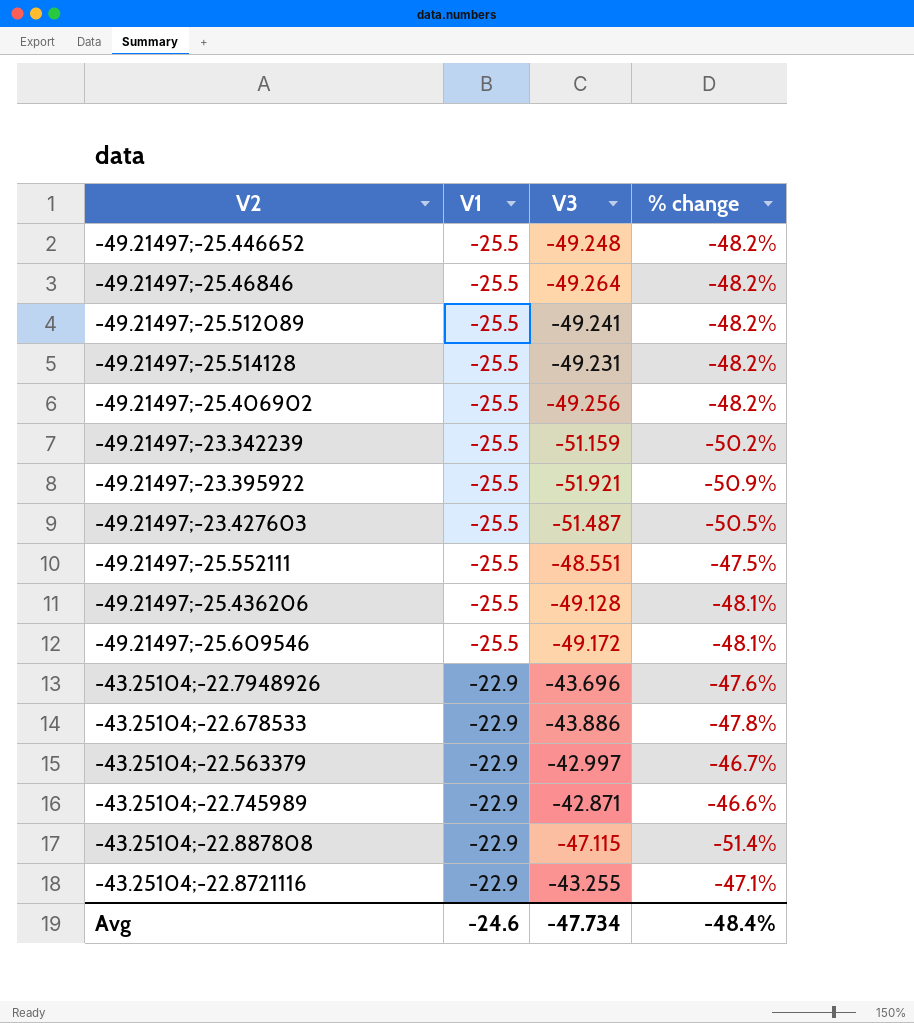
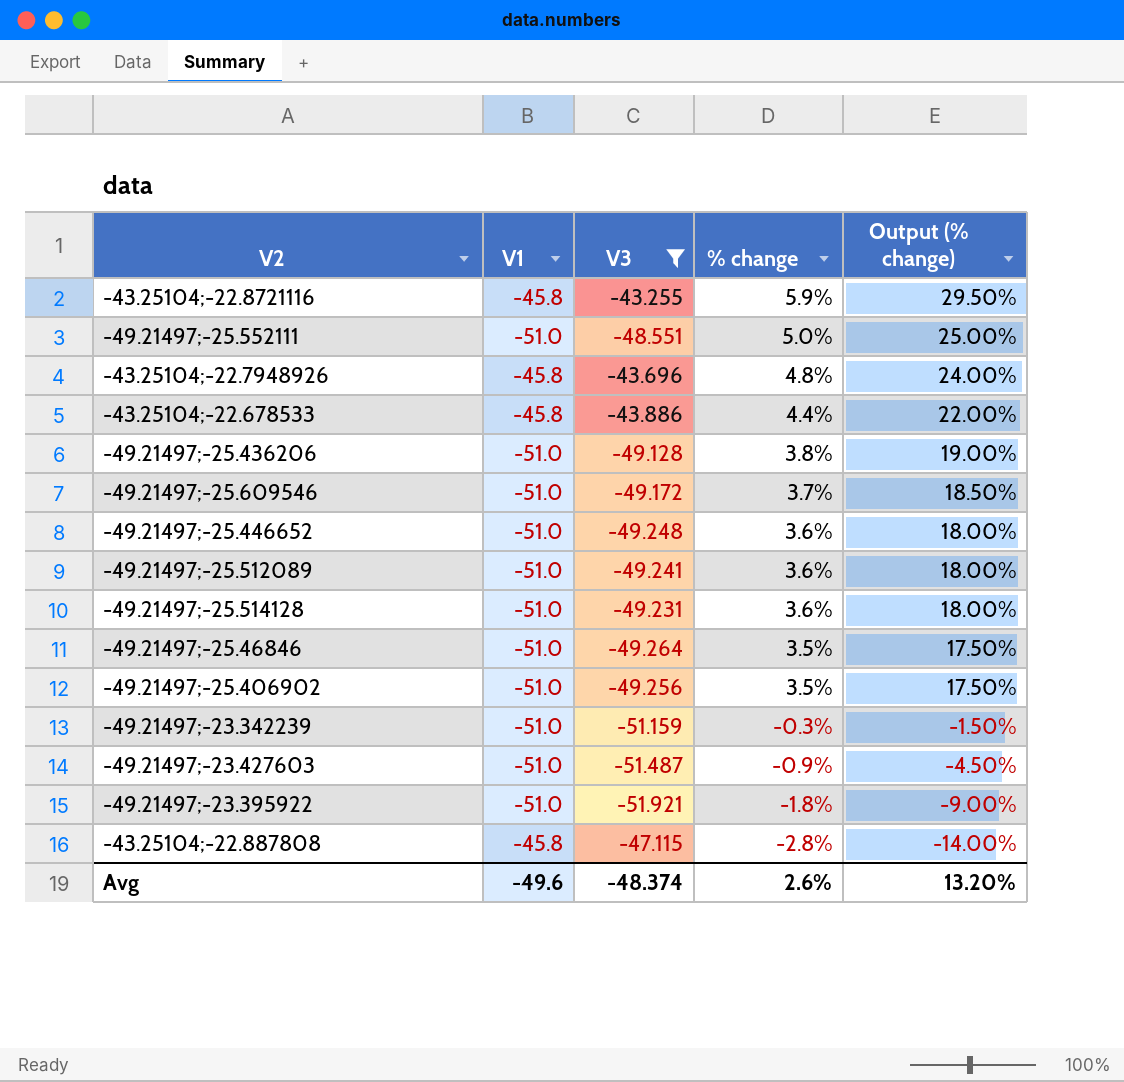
filter: none -> V3 <= -43.255
row order: V1 ascending -> % change descending
column Output (% change) | formula: none -> [% change] * 5
-43.25104;-22.8721116 | V1: -22.9 -> -45.8
-43.25104;-22.8721116 | % change: -47.1% -> 5.9%
-49.21497;-25.552111 | V1: -25.5 -> -51.0
-49.21497;-25.552111 | % change: -47.5% -> 5.0%
-43.25104;-22.7948926 | V1: -22.9 -> -45.8
-43.25104;-22.7948926 | % change: -47.6% -> 4.8%
-43.25104;-22.678533 | V1: -22.9 -> -45.8
-43.25104;-22.678533 | % change: -47.8% -> 4.4%
-49.21497;-25.436206 | V1: -25.5 -> -51.0
-49.21497;-25.436206 | % change: -48.1% -> 3.8%
-49.21497;-25.609546 | V1: -25.5 -> -51.0
-49.21497;-25.609546 | % change: -48.1% -> 3.7%
-49.21497;-25.446652 | V1: -25.5 -> -51.0
-49.21497;-25.446652 | % change: -48.2% -> 3.6%
-49.21497;-25.512089 | V1: -25.5 -> -51.0
-49.21497;-25.512089 | % change: -48.2% -> 3.6%
-49.21497;-25.514128 | V1: -25.5 -> -51.0
-49.21497;-25.514128 | % change: -48.2% -> 3.6%
-49.21497;-25.46846 | V1: -25.5 -> -51.0
-49.21497;-25.46846 | % change: -48.2% -> 3.5%
-49.21497;-25.406902 | V1: -25.5 -> -51.0
-49.21497;-25.406902 | % change: -48.2% -> 3.5%
-49.21497;-23.342239 | V1: -25.5 -> -51.0
-49.21497;-23.342239 | % change: -50.2% -> -0.3%
-49.21497;-23.427603 | V1: -25.5 -> -51.0
-49.21497;-23.427603 | % change: -50.5% -> -0.9%
-49.21497;-23.395922 | V1: -25.5 -> -51.0
-49.21497;-23.395922 | % change: -50.9% -> -1.8%
-43.25104;-22.887808 | V1: -22.9 -> -45.8
-43.25104;-22.887808 | % change: -51.4% -> -2.8%
Avg | V1: -24.6 -> -49.6
Avg | V3: -47.734 -> -48.374
Avg | % change: -48.4% -> 2.6%

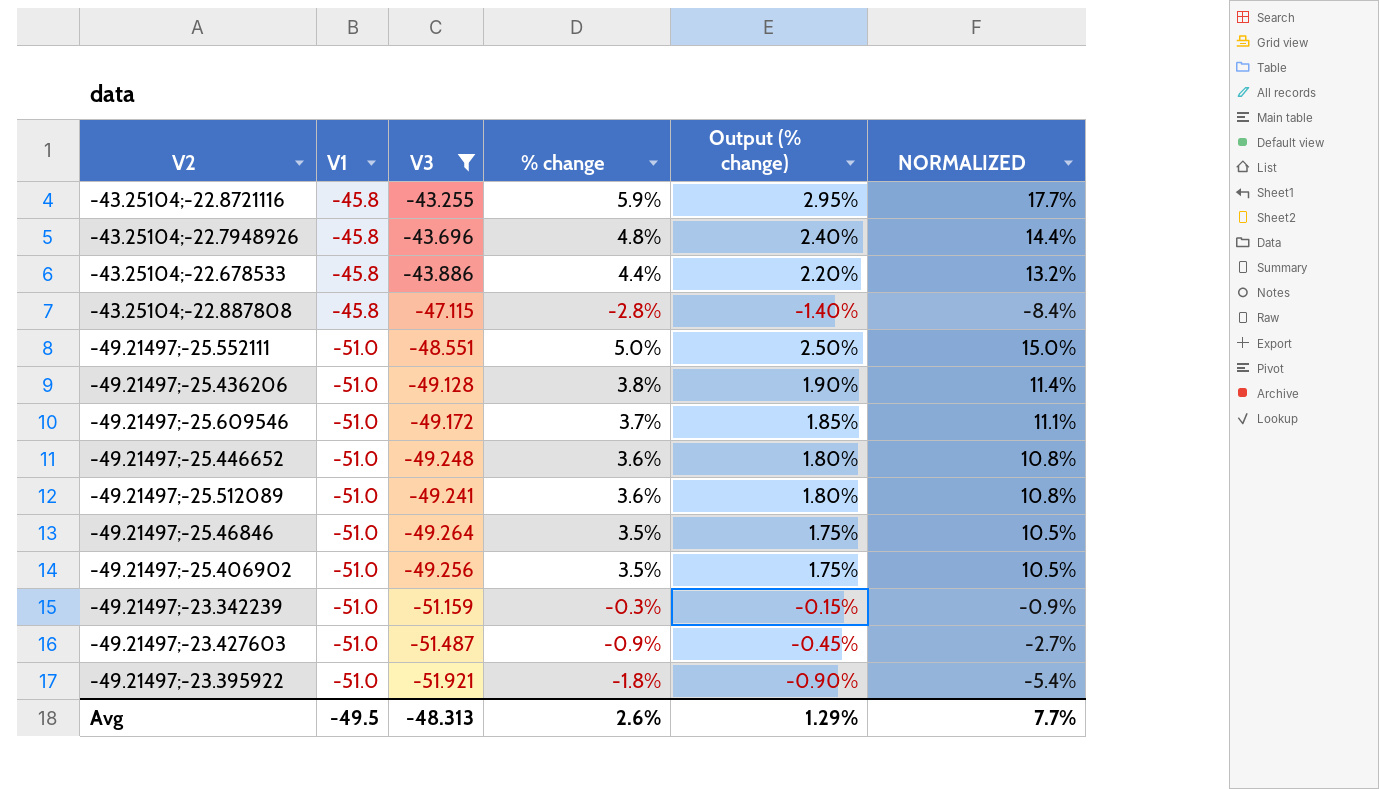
row order: % change descending -> V1 descending
column Output (% change) | formula: [% change] * 5 -> [% change] * 0.5
column NORMALIZED | formula: none -> [% change] * 3
row -49.21497;-25.514128: -51.0 | -49.231 | 3.6% | 18.00% -> none
Avg | V1: -49.6 -> -49.5
Avg | V3: -48.374 -> -48.313
Avg | Output (% change): 13.20% -> 1.29%

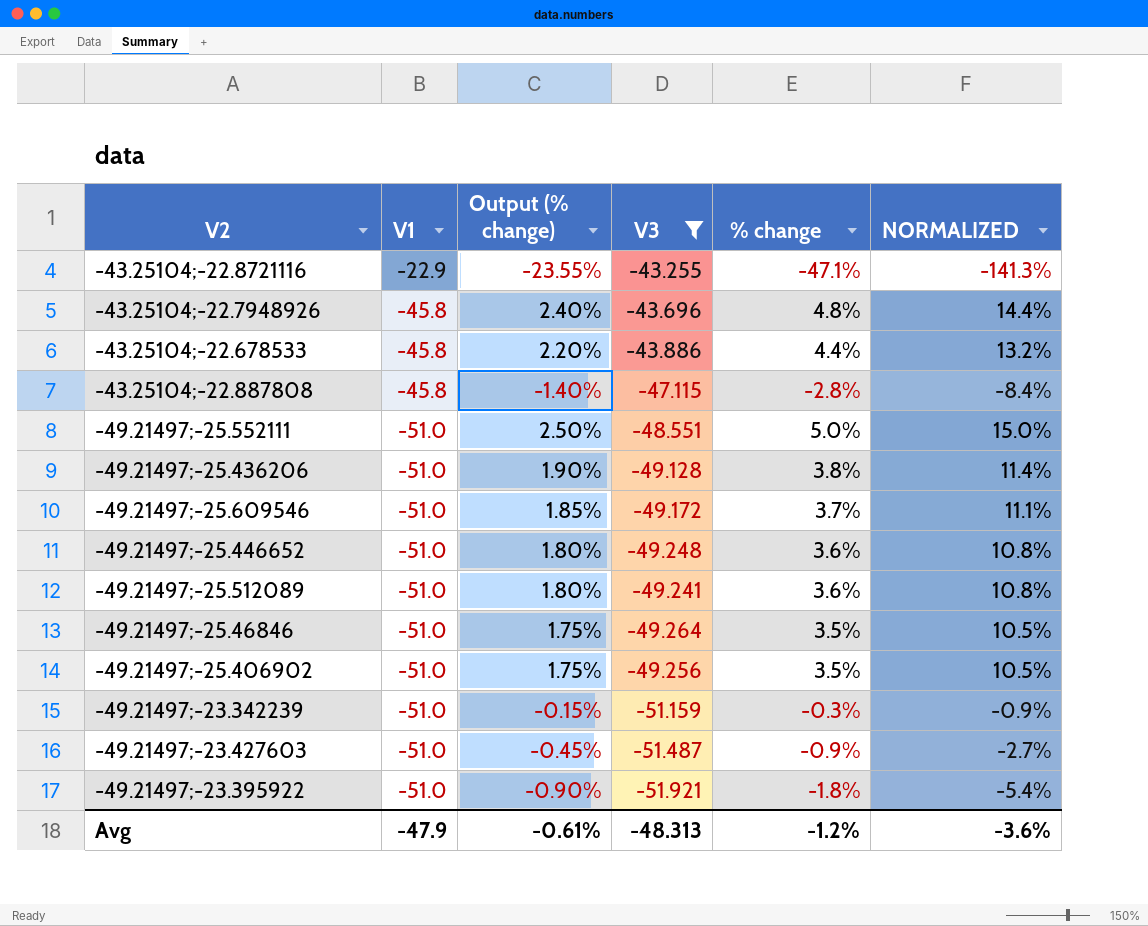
column Output (% change) | position: 5 -> 3
-43.25104;-22.8721116 | V1: -45.8 -> -22.9
-43.25104;-22.8721116 | Output (% change): 2.95% -> -23.55%
-43.25104;-22.8721116 | % change: 5.9% -> -47.1%
-43.25104;-22.8721116 | NORMALIZED: 17.7% -> -141.3%
Avg | V1: -49.5 -> -47.9
Avg | Output (% change): 1.29% -> -0.61%
Avg | % change: 2.6% -> -1.2%
Avg | NORMALIZED: 7.7% -> -3.6%

